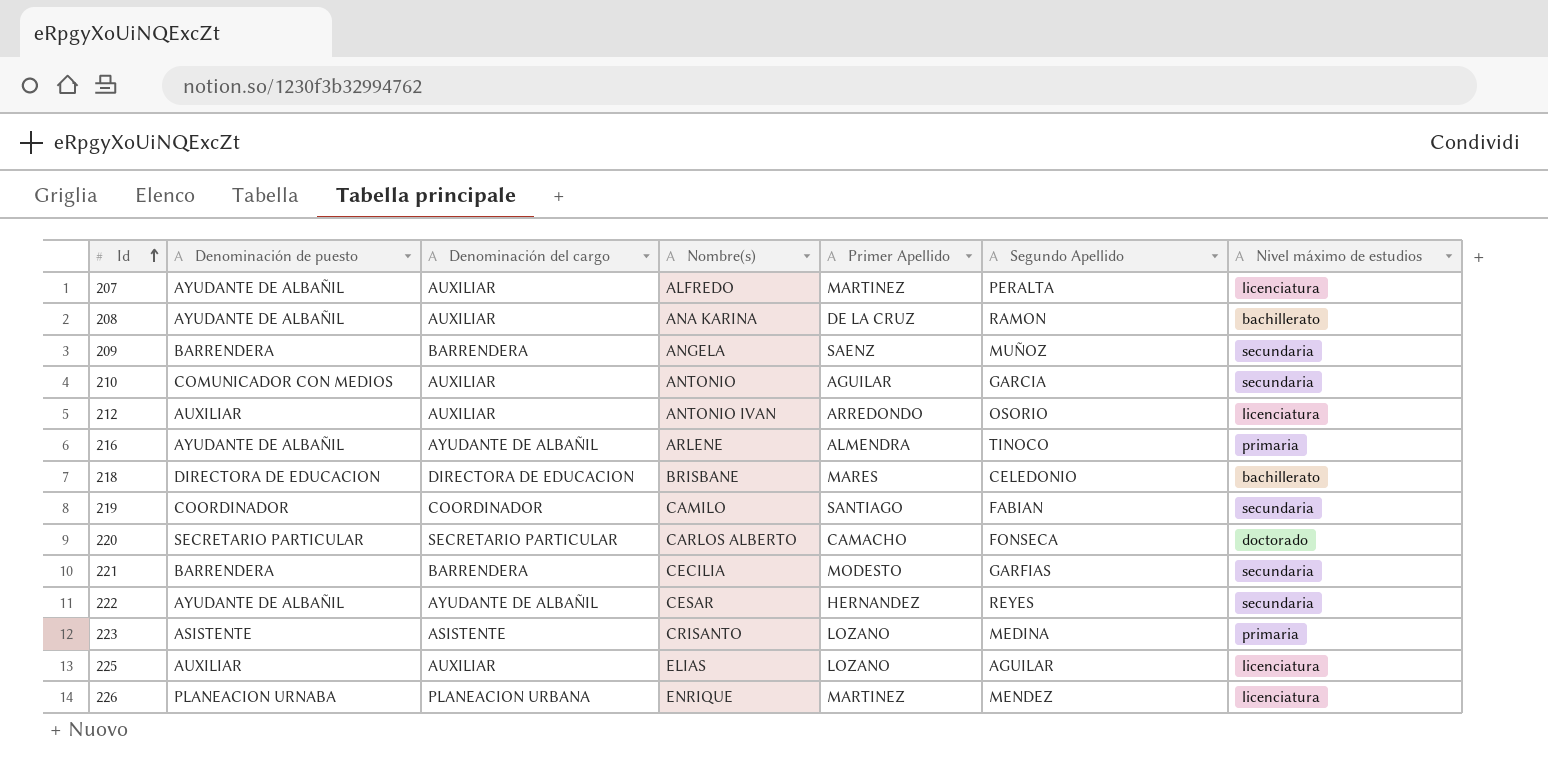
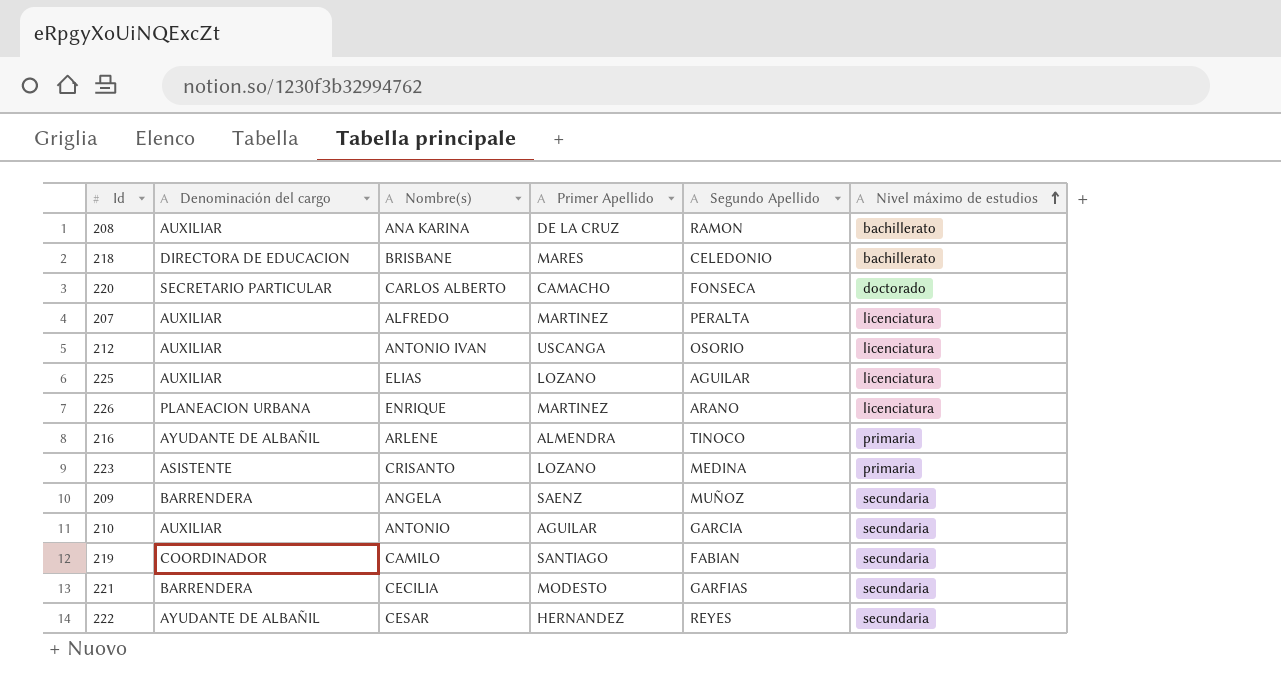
row order: Id ascending -> Nivel máximo de estudios ascending
column Denominación de puesto | position: 2 -> none
212 | Primer Apellido: ARREDONDO -> USCANGA
226 | Segundo Apellido: MENDEZ -> ARANO

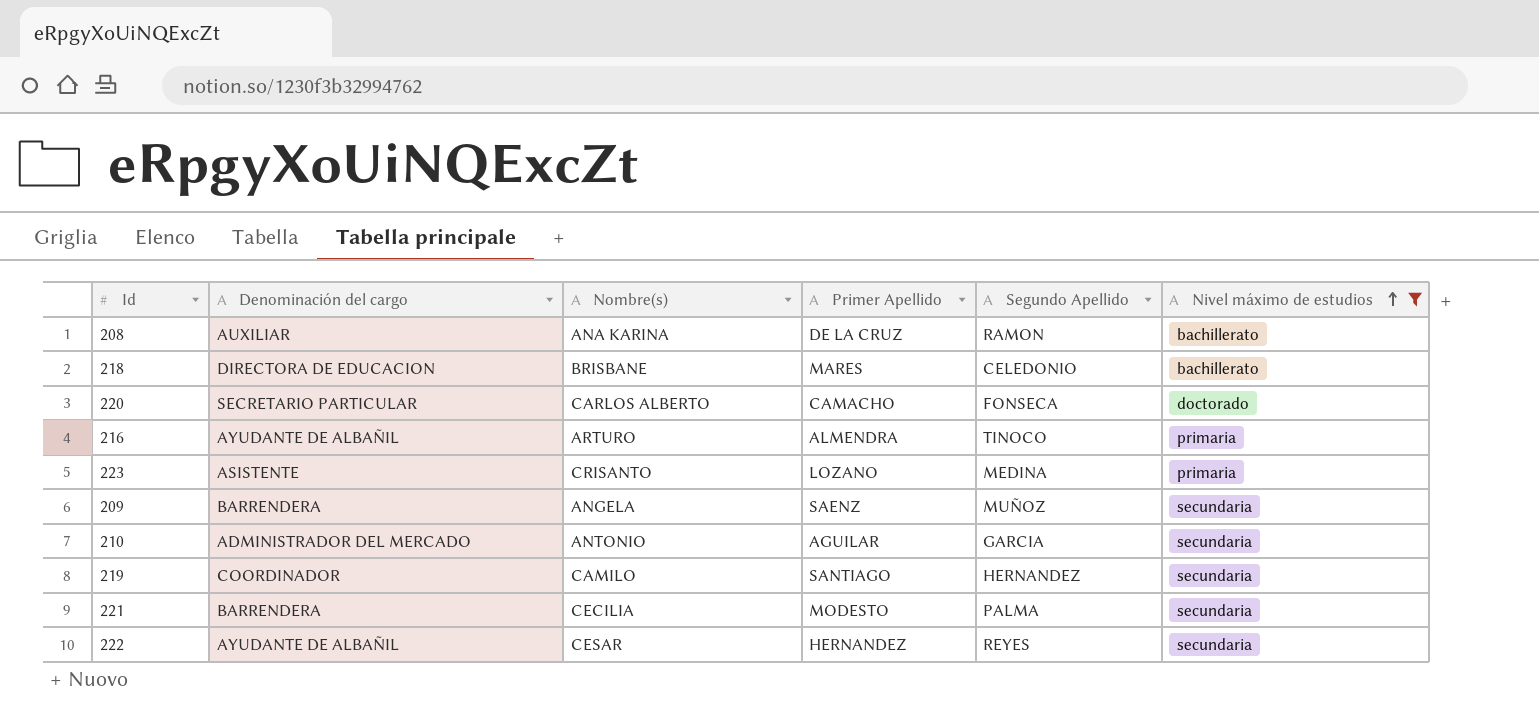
filter: none -> Nivel máximo de estudios != licenciatura
216 | Nombre(s): ARLENE -> ARTURO
210 | Denominación del cargo: AUXILIAR -> ADMINISTRADOR DEL MERCADO
219 | Segundo Apellido: FABIAN -> HERNANDEZ
221 | Segundo Apellido: GARFIAS -> PALMA

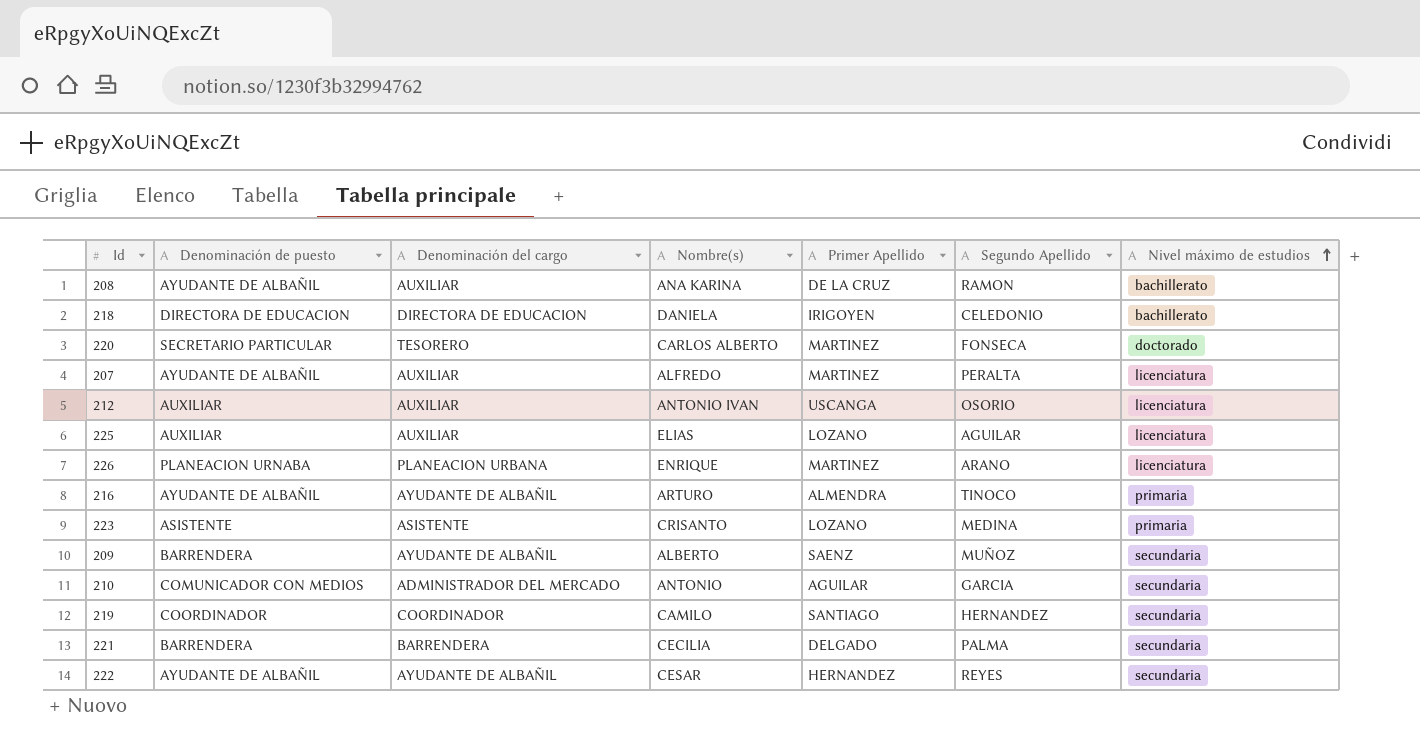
filter: Nivel máximo de estudios != licenciatura -> none
column Denominación de puesto | position: none -> 2
218 | Nombre(s): BRISBANE -> DANIELA
218 | Primer Apellido: MARES -> IRIGOYEN
220 | Denominación del cargo: SECRETARIO PARTICULAR -> TESORERO
220 | Primer Apellido: CAMACHO -> MARTINEZ
209 | Denominación del cargo: BARRENDERA -> AYUDANTE DE ALBAÑIL
209 | Nombre(s): ANGELA -> ALBERTO
221 | Primer Apellido: MODESTO -> DELGADO

